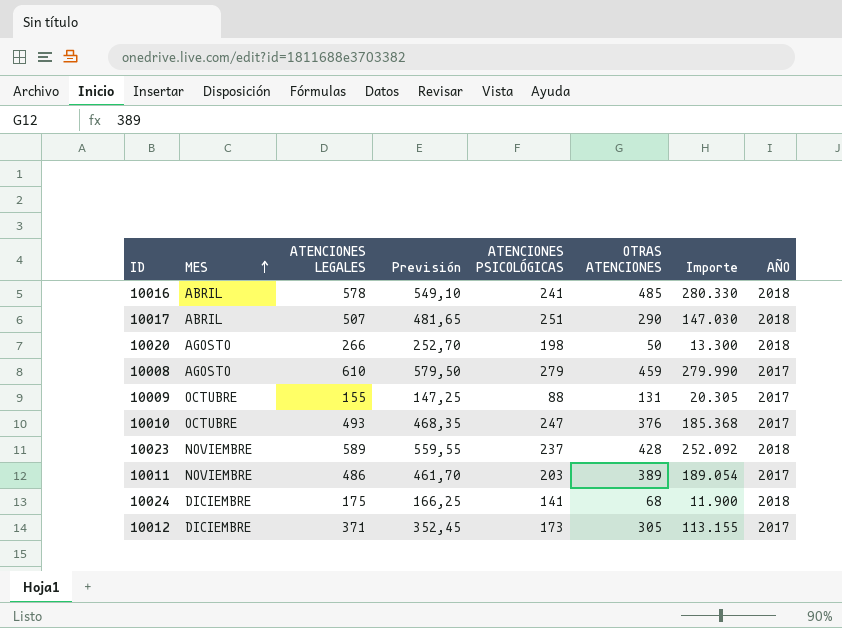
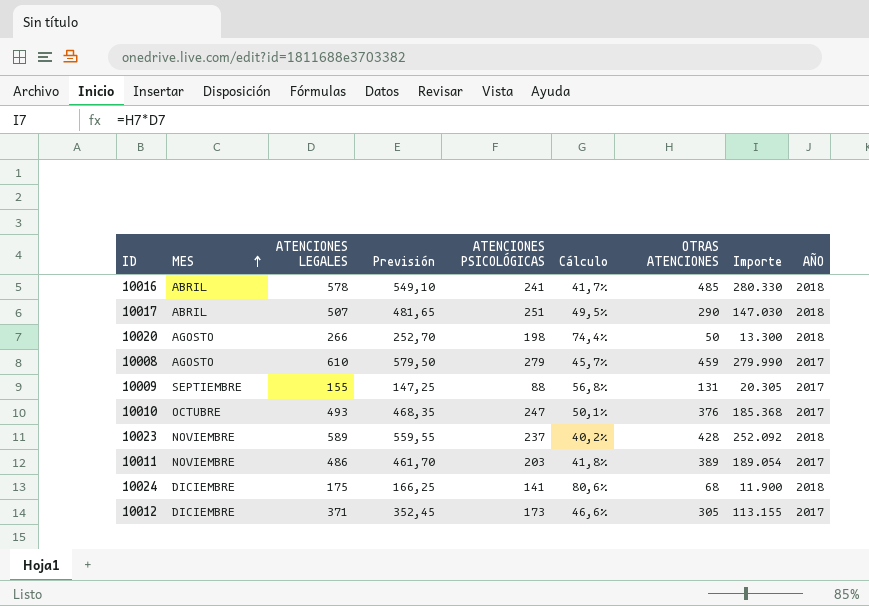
column Cálculo | formula: none -> [ATENCIONES PSICOLÓGICAS] / [ATENCIONES LEGALES]
10009 | MES: OCTUBRE -> SEPTIEMBRE

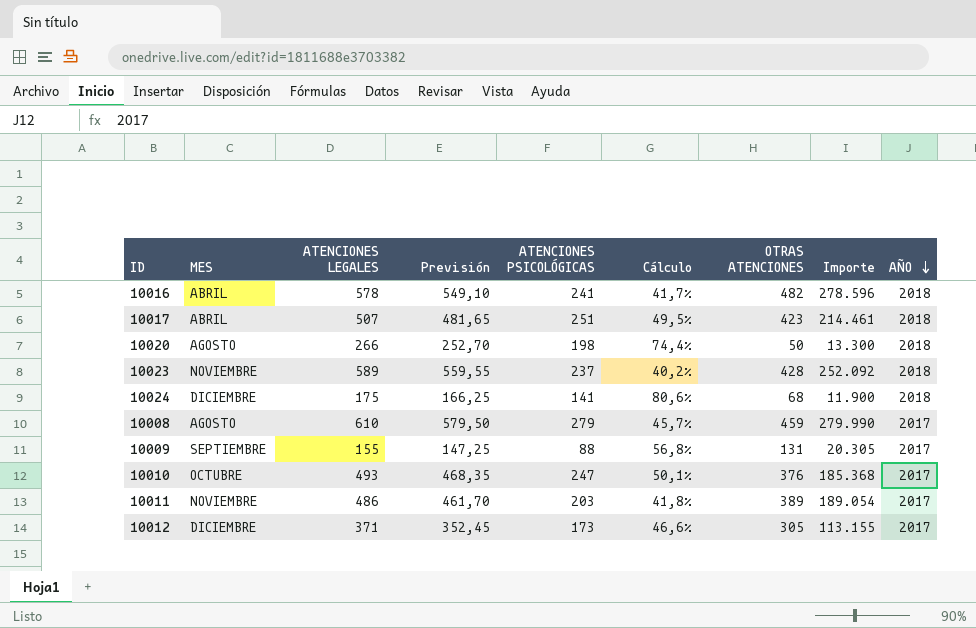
row order: MES ascending -> AÑO descending
10016 | OTRAS ATENCIONES: 485 -> 482
10016 | Importe: 280.330 -> 278.596
10017 | OTRAS ATENCIONES: 290 -> 423
10017 | Importe: 147.030 -> 214.461

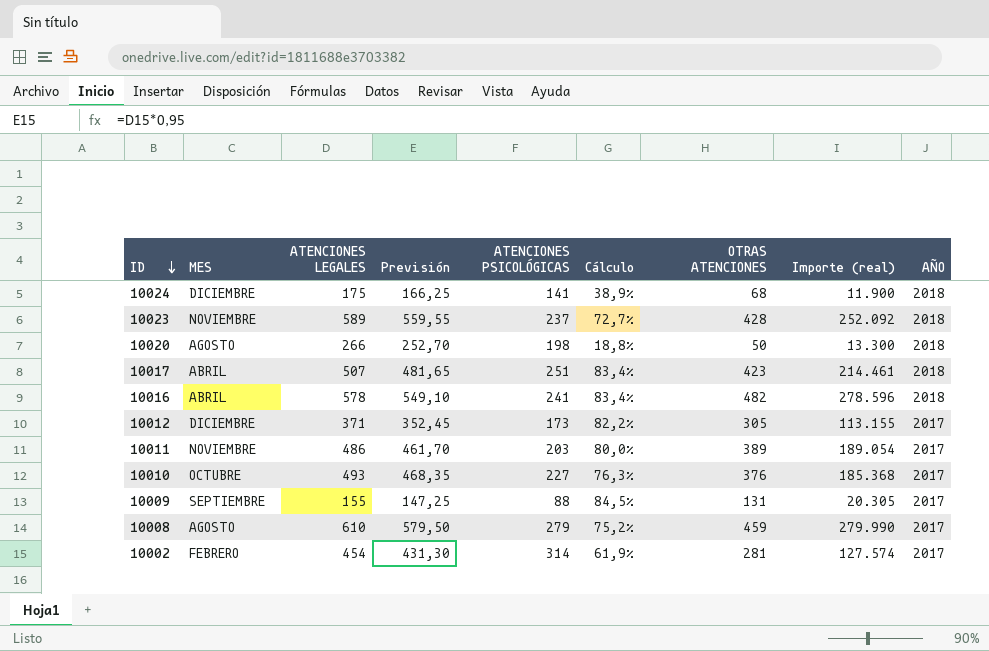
row order: AÑO descending -> ID descending
column Cálculo | formula: [ATENCIONES PSICOLÓGICAS] / [ATENCIONES LEGALES] -> [OTRAS ATENCIONES] / [ATENCIONES LEGALES]
column name: Importe -> Importe (real)
10010 | ATENCIONES PSICOLÓGICAS: 247 -> 227
row 10002: none -> FEBRERO | 454 | 431,30 | 314 | 61,9% | 281 | 127.574 | 2017

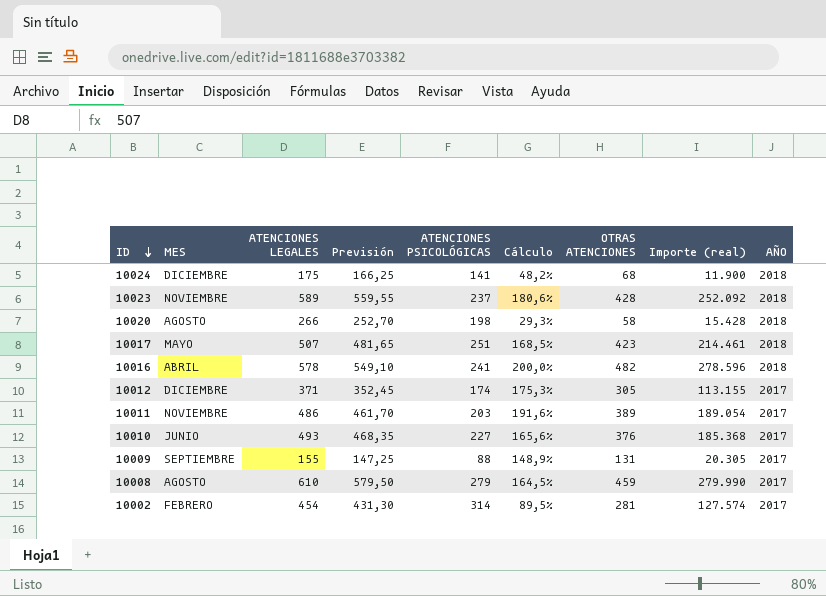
column Cálculo | formula: [OTRAS ATENCIONES] / [ATENCIONES LEGALES] -> [OTRAS ATENCIONES] / [ATENCIONES PSICOLÓGICAS]
10020 | OTRAS ATENCIONES: 50 -> 58
10020 | Importe (real): 13.300 -> 15.428
10017 | MES: ABRIL -> MAYO
10012 | ATENCIONES PSICOLÓGICAS: 173 -> 174
10010 | MES: OCTUBRE -> JUNIO

